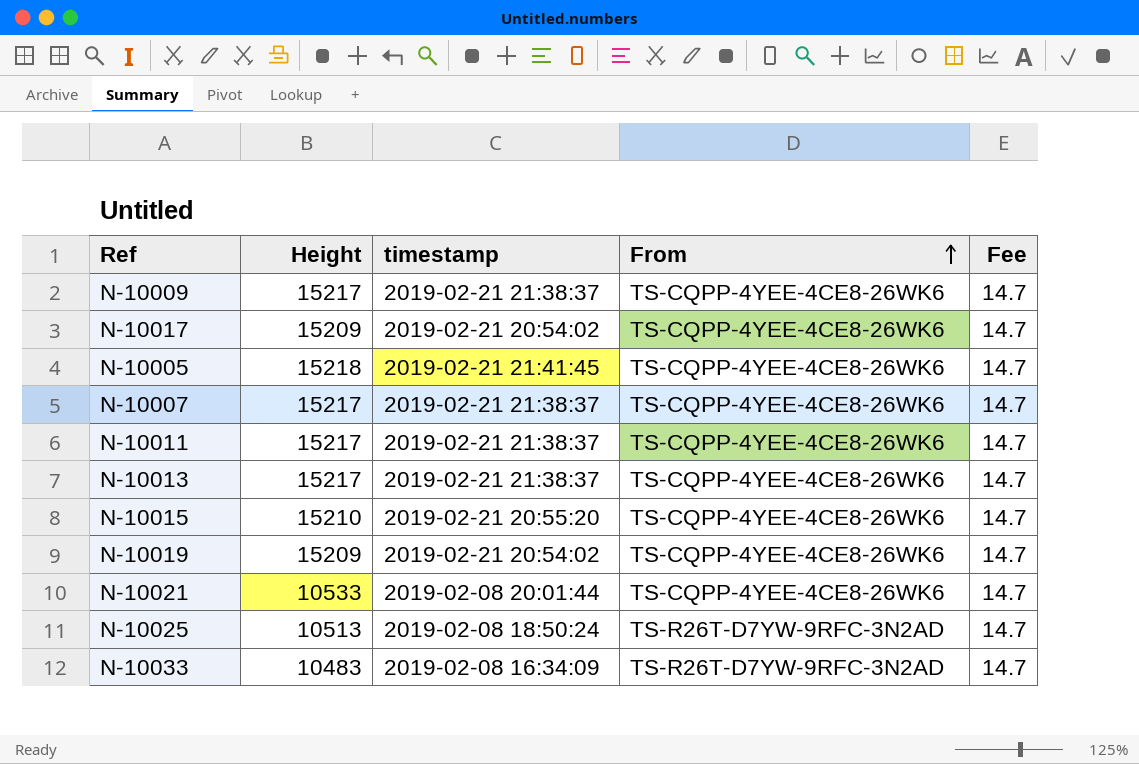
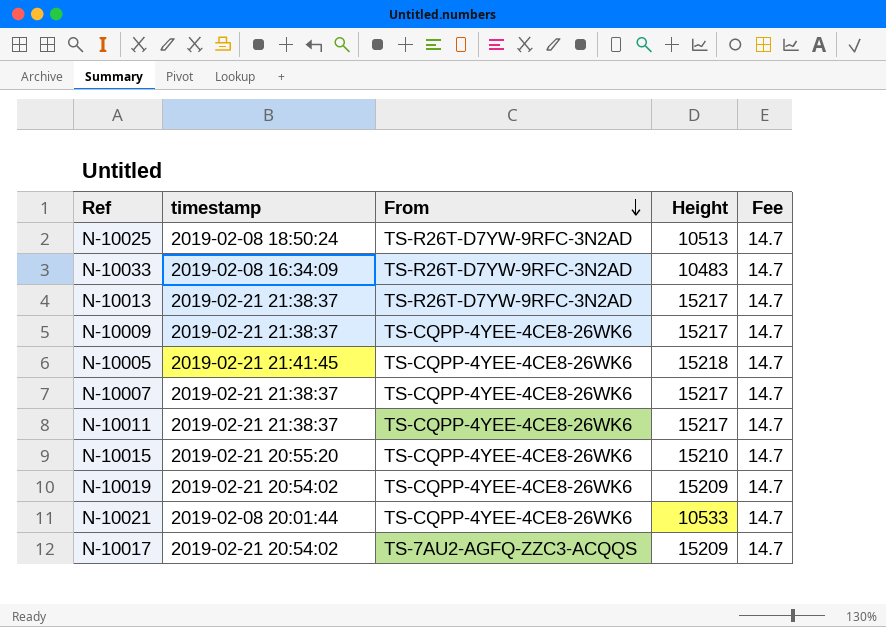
row order: From ascending -> From descending
column Height | position: 2 -> 4
N-10013 | From: TS-CQPP-4YEE-4CE8-26WK6 -> TS-R26T-D7YW-9RFC-3N2AD
N-10017 | From: TS-CQPP-4YEE-4CE8-26WK6 -> TS-7AU2-AGFQ-ZZC3-ACQQS

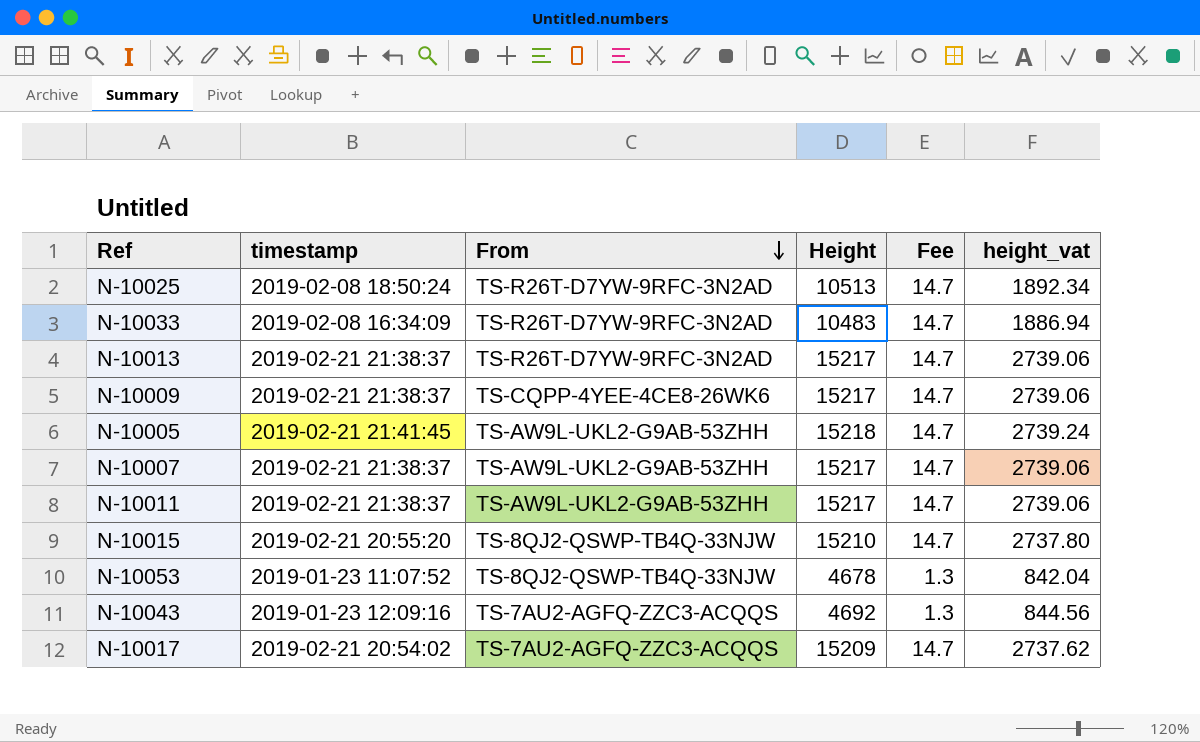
column height_vat | formula: none -> [Height] * 0.18
row N-10019: 2019-02-21 20:54:02 | TS-CQPP-4YEE-4CE8-26WK6 | 15209 | 14.7 -> none
row N-10021: 2019-02-08 20:01:44 | TS-CQPP-4YEE-4CE8-26WK6 | 10533 | 14.7 -> none
N-10005 | From: TS-CQPP-4YEE-4CE8-26WK6 -> TS-AW9L-UKL2-G9AB-53ZHH
N-10007 | From: TS-CQPP-4YEE-4CE8-26WK6 -> TS-AW9L-UKL2-G9AB-53ZHH
N-10011 | From: TS-CQPP-4YEE-4CE8-26WK6 -> TS-AW9L-UKL2-G9AB-53ZHH
N-10015 | From: TS-CQPP-4YEE-4CE8-26WK6 -> TS-8QJ2-QSWP-TB4Q-33NJW
row N-10053: none -> 2019-01-23 11:07:52 | TS-8QJ2-QSWP-TB4Q-33NJW | 4678 | 1.3 | 842.04
row N-10043: none -> 2019-01-23 12:09:16 | TS-7AU2-AGFQ-ZZC3-ACQQS | 4692 | 1.3 | 844.56

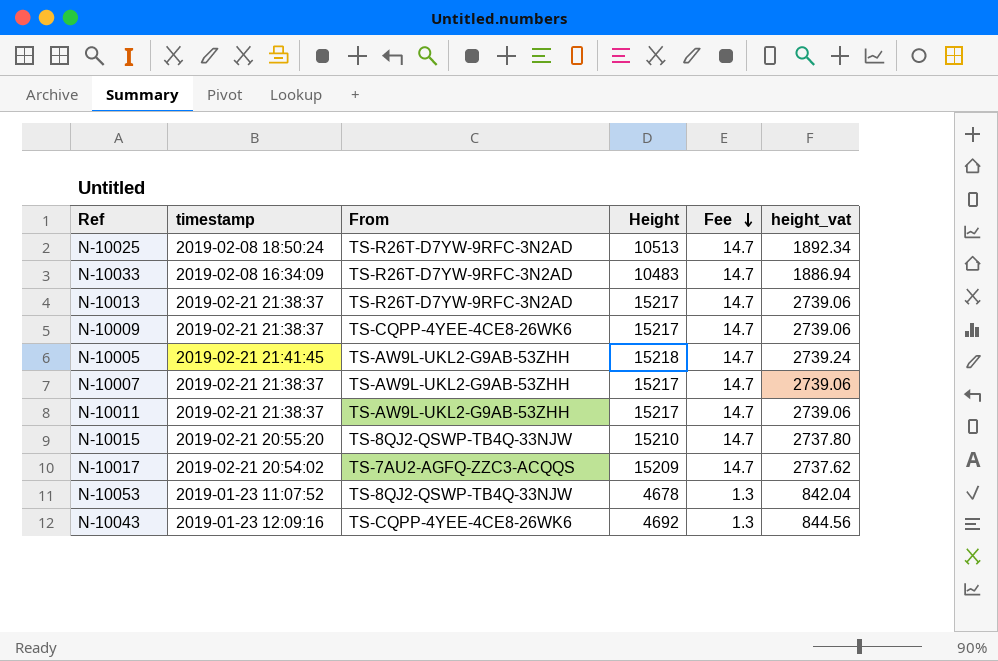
row order: From descending -> Fee descending
N-10043 | From: TS-7AU2-AGFQ-ZZC3-ACQQS -> TS-CQPP-4YEE-4CE8-26WK6

